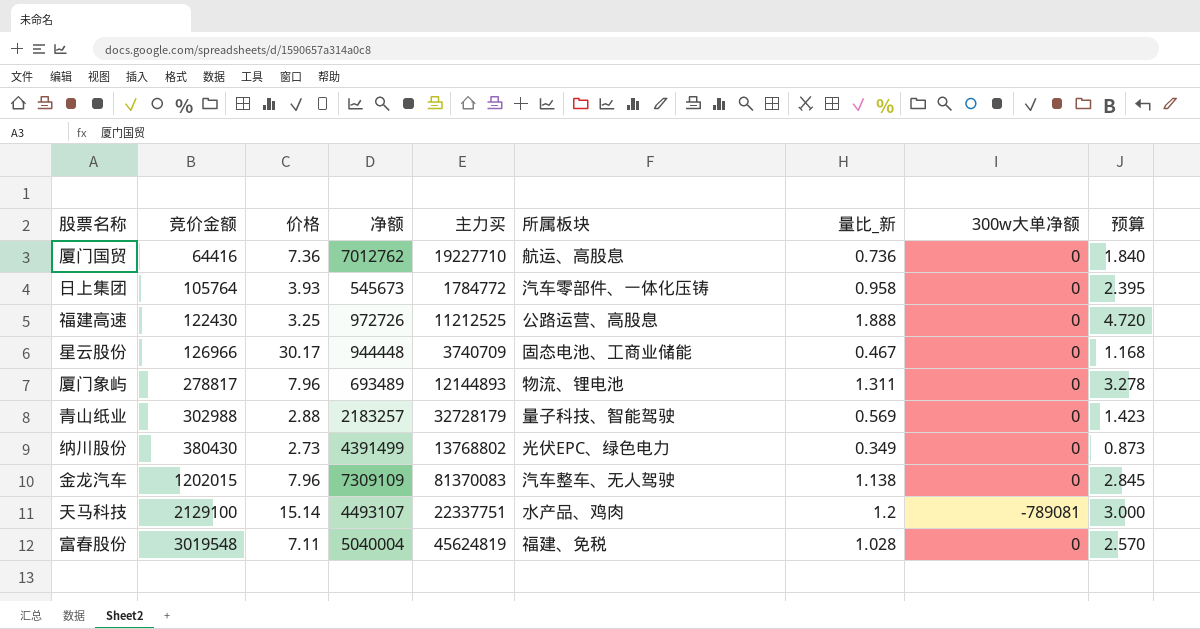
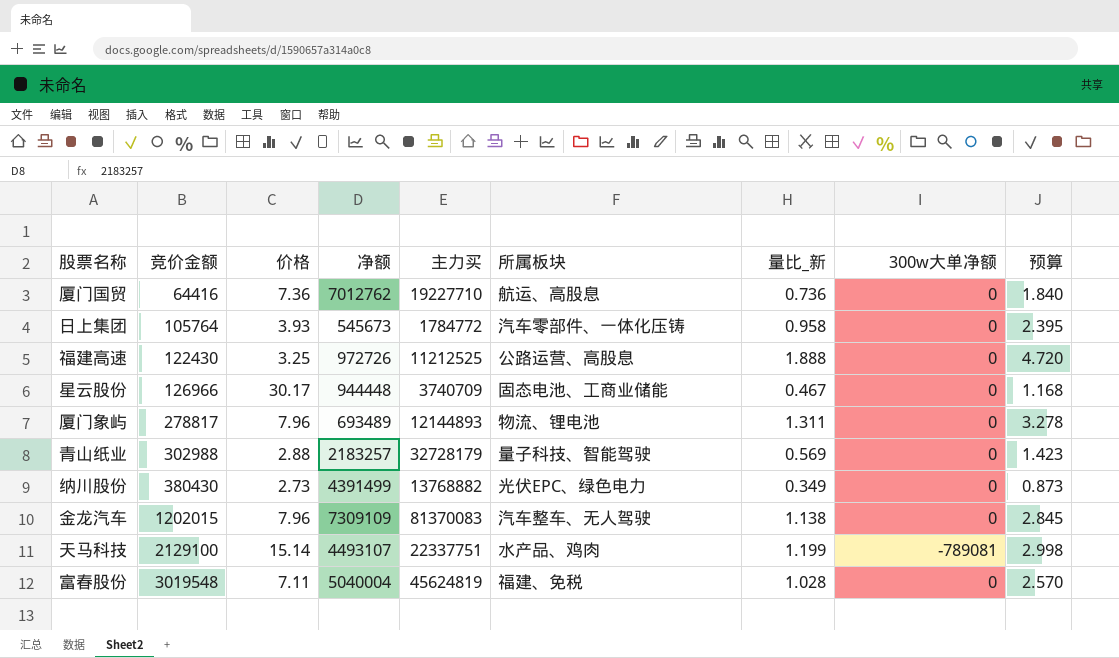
纳川股份 | 主力买: 13768802 -> 13768882
天马科技 | 量比_新: 1.2 -> 1.199
天马科技 | 预算: 3.000 -> 2.998

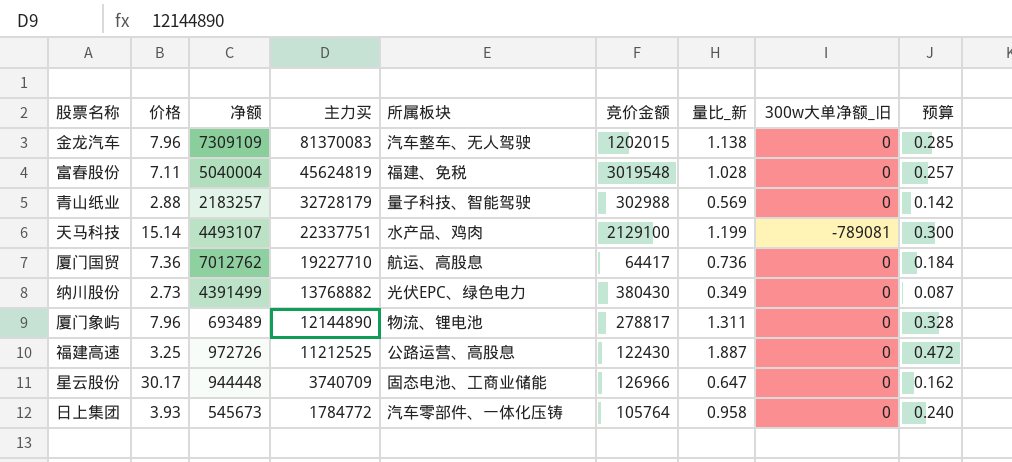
row order: 竞价金额 ascending -> 主力买 descending
column 竞价金额 | position: 2 -> 6
column name: 300w大单净额 -> 300w大单净额_旧
column 预算 | formula: [量比_新] * 2.5 -> [量比_新] * 0.25
厦门国贸 | 竞价金额: 64416 -> 64417
厦门象屿 | 主力买: 12144893 -> 12144890
福建高速 | 量比_新: 1.888 -> 1.887
星云股份 | 量比_新: 0.467 -> 0.647

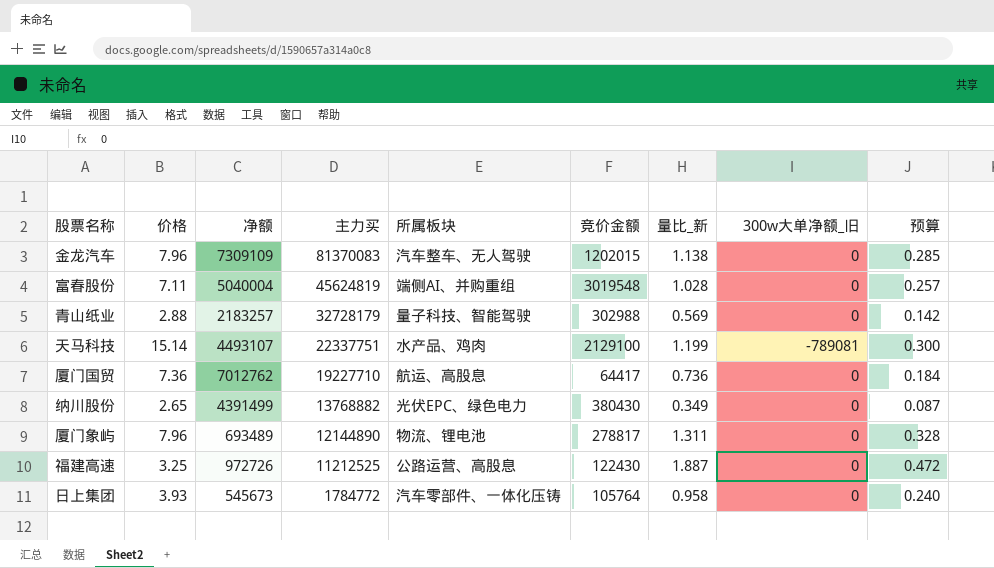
row 星云股份: 30.17 | 944448 | 3740709 | 固态电池、工商业储能 | 126966 | 0.647 | 0 | 0.162 -> none
富春股份 | 所属板块: 福建、免税 -> 端侧AI、并购重组
纳川股份 | 价格: 2.73 -> 2.65

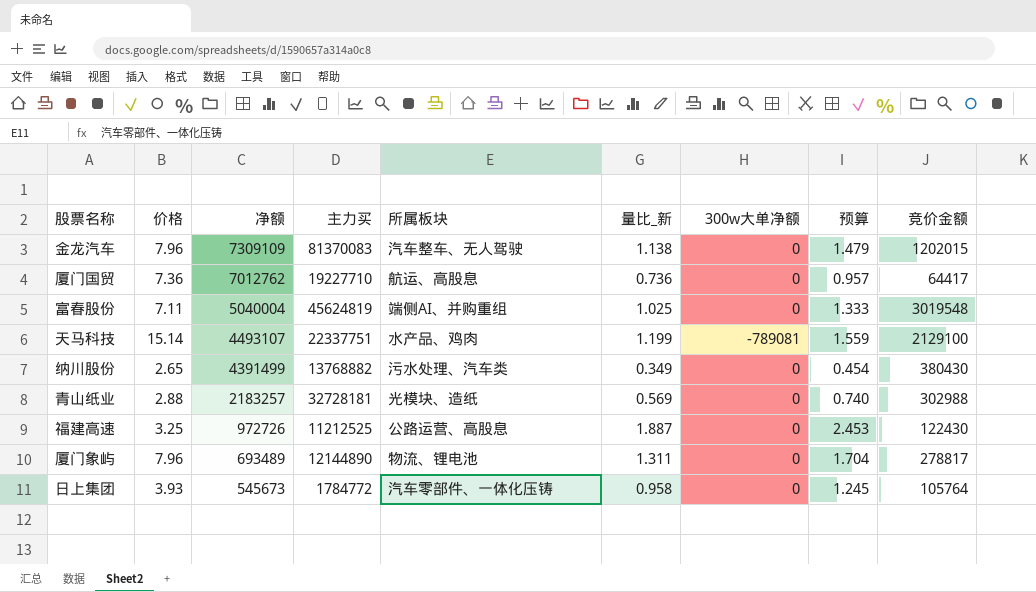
row order: 主力买 descending -> 净额 descending
column name: 300w大单净额_旧 -> 300w大单净额
column 预算 | formula: [量比_新] * 0.25 -> [量比_新] * 1.3
column 竞价金额 | position: 6 -> 9
富春股份 | 量比_新: 1.028 -> 1.025
纳川股份 | 所属板块: 光伏EPC、绿色电力 -> 污水处理、汽车类
青山纸业 | 主力买: 32728179 -> 32728181
青山纸业 | 所属板块: 量子科技、智能驾驶 -> 光模块、造纸

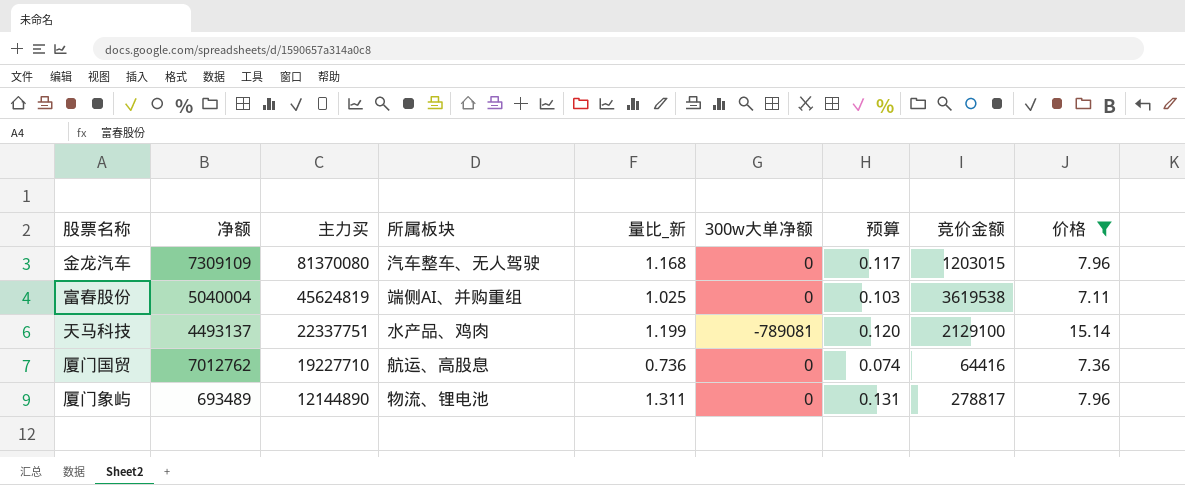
filter: none -> 价格 >= 7.11
row order: 净额 descending -> 主力买 descending
column 预算 | formula: [量比_新] * 1.3 -> [量比_新] * 0.1
column 价格 | position: 2 -> 9
金龙汽车 | 主力买: 81370083 -> 81370080
金龙汽车 | 量比_新: 1.138 -> 1.168
金龙汽车 | 竞价金额: 1202015 -> 1203015
富春股份 | 竞价金额: 3019548 -> 3619538
天马科技 | 净额: 4493107 -> 4493137
厦门国贸 | 竞价金额: 64417 -> 64416

